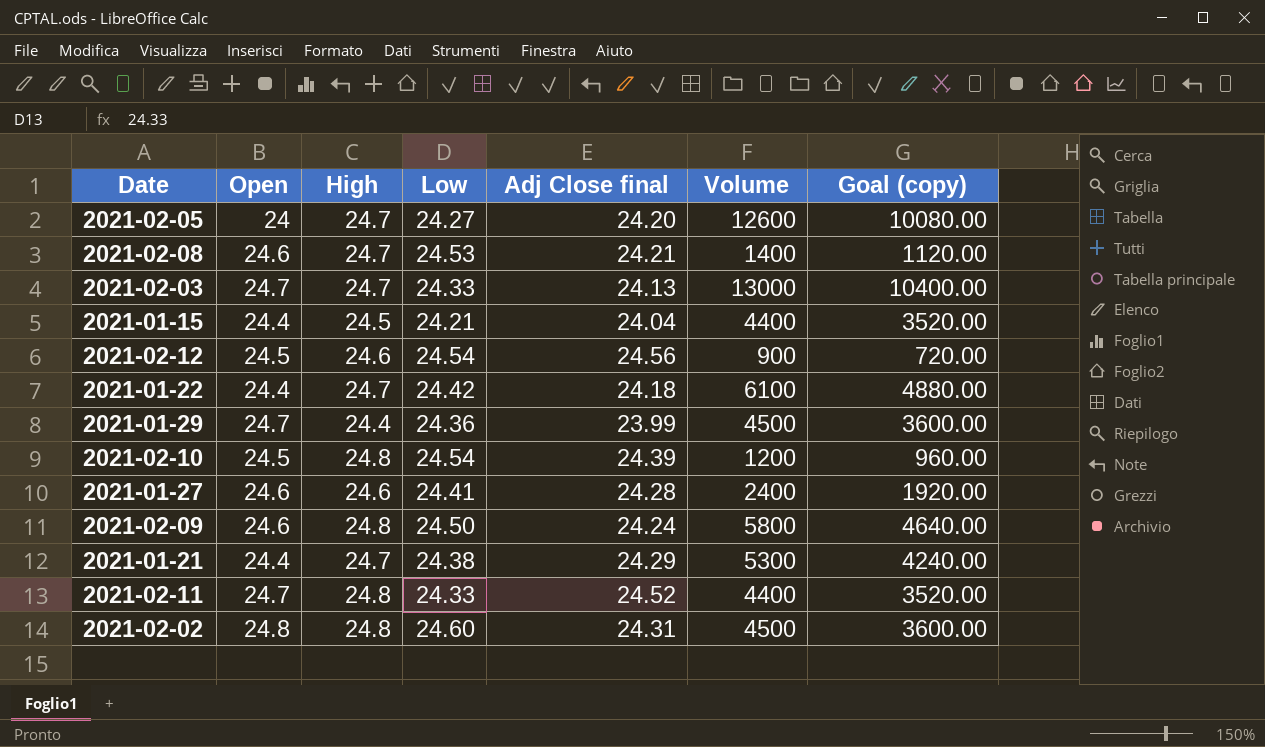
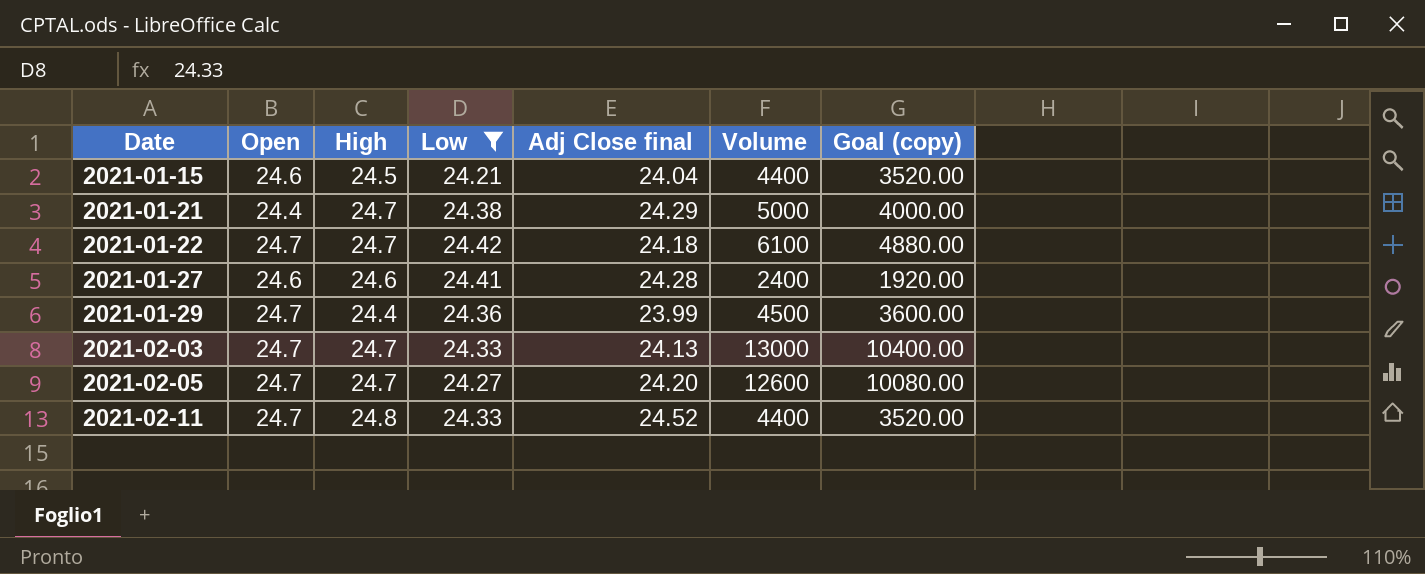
filter: none -> Low <= 24.42
row order: none -> Date ascending
2021-01-15 | Open: 24.4 -> 24.6
2021-01-21 | Volume: 5300 -> 5000
2021-01-21 | Goal (copy): 4240.00 -> 4000.00
2021-01-22 | Open: 24.4 -> 24.7
2021-02-05 | Open: 24 -> 24.7

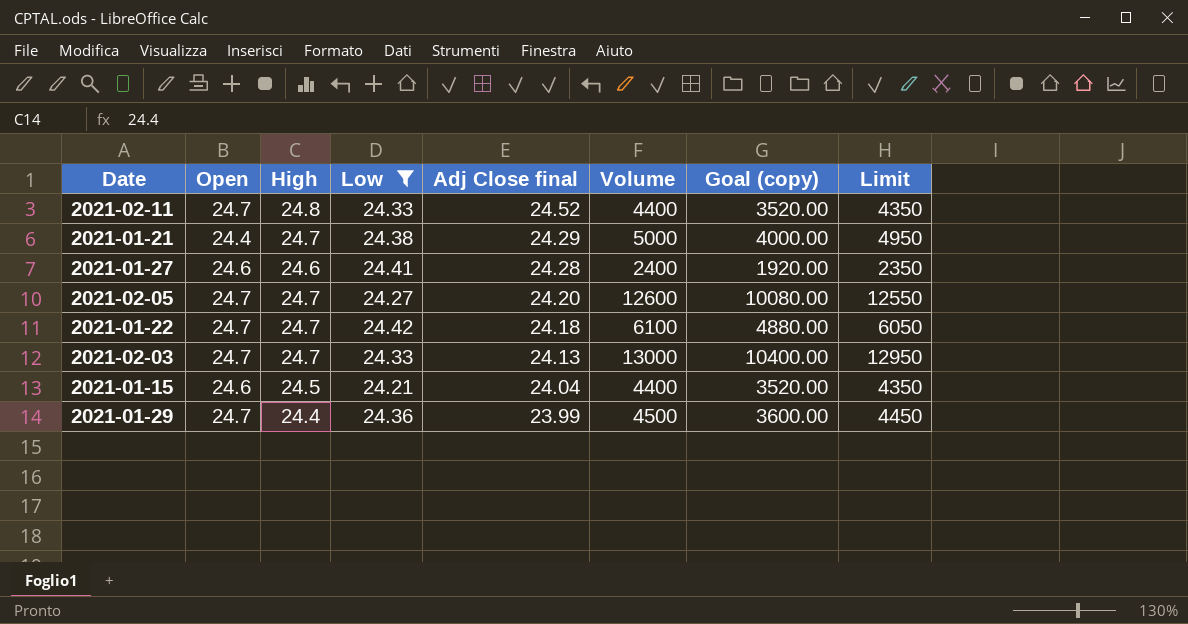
row order: Date ascending -> Adj Close final descending
column Limit | formula: none -> [Volume] - 50

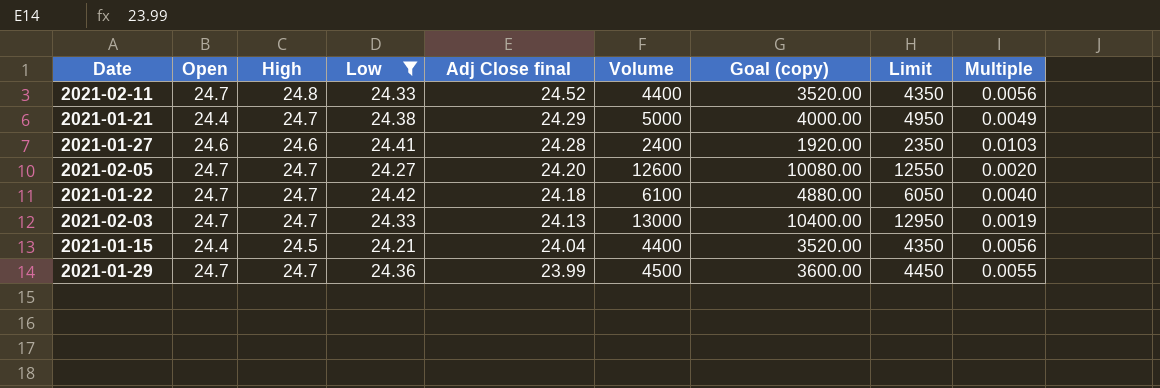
column Multiple | formula: none -> [High] / [Volume]
2021-01-15 | Open: 24.6 -> 24.4
2021-01-29 | High: 24.4 -> 24.7

